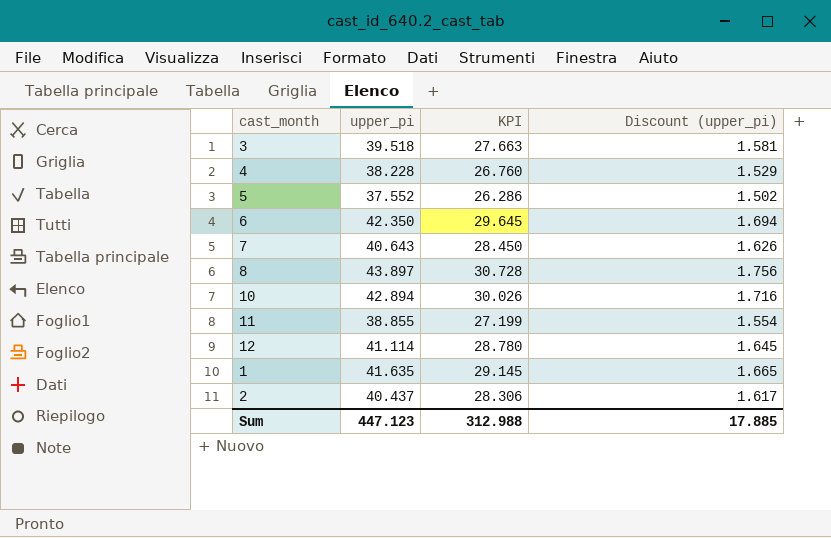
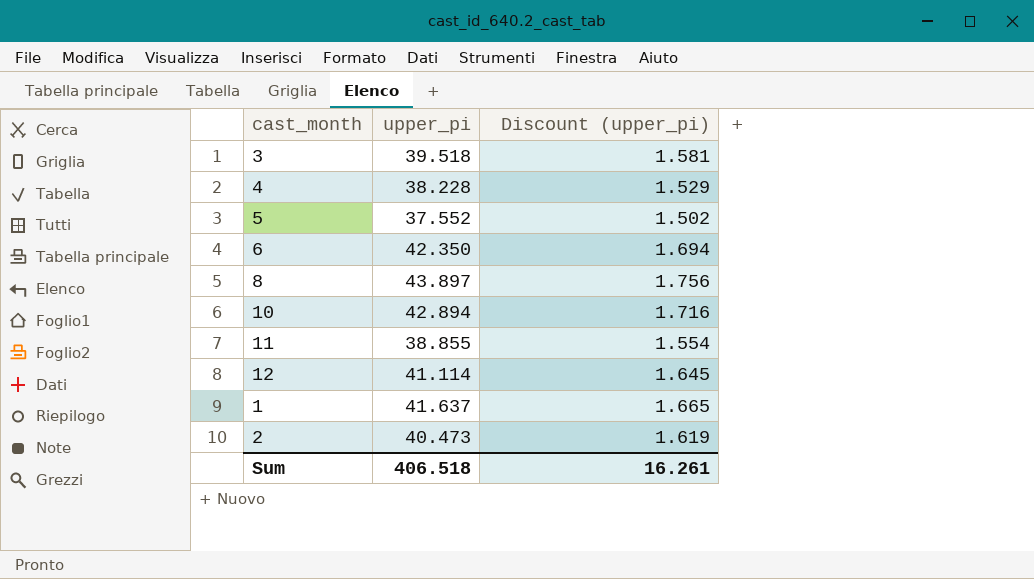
column KPI | formula: [upper_pi] * 0.7 -> none
row 7: 40.643 | 28.450 | 1.626 -> none
1 | upper_pi: 41.635 -> 41.637
2 | upper_pi: 40.437 -> 40.473
2 | Discount (upper_pi): 1.617 -> 1.619
Sum | upper_pi: 447.123 -> 406.518
Sum | Discount (upper_pi): 17.885 -> 16.261

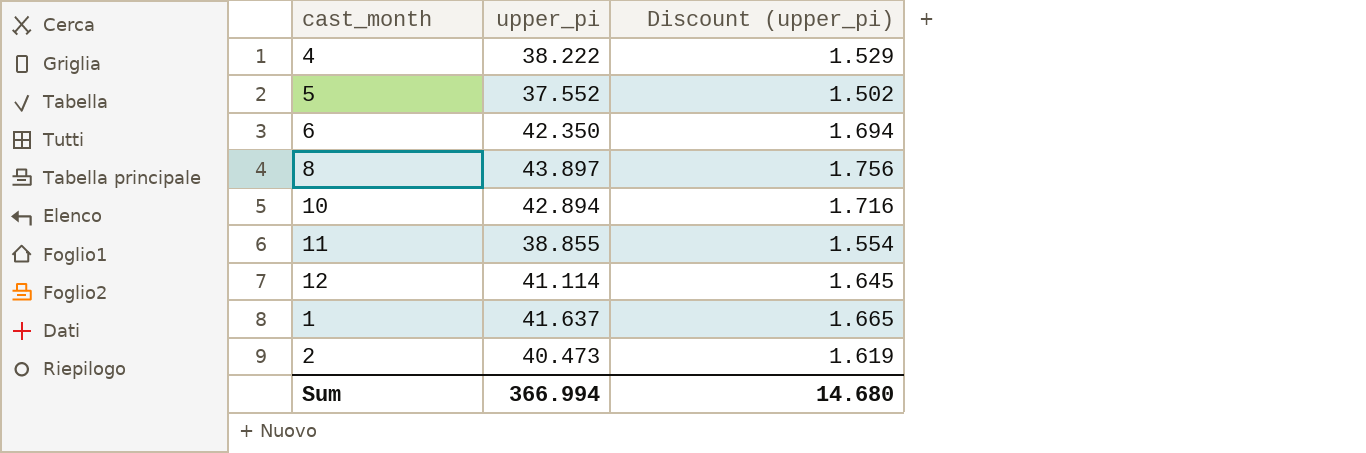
row 3: 39.518 | 1.581 -> none
4 | upper_pi: 38.228 -> 38.222
Sum | upper_pi: 406.518 -> 366.994
Sum | Discount (upper_pi): 16.261 -> 14.680

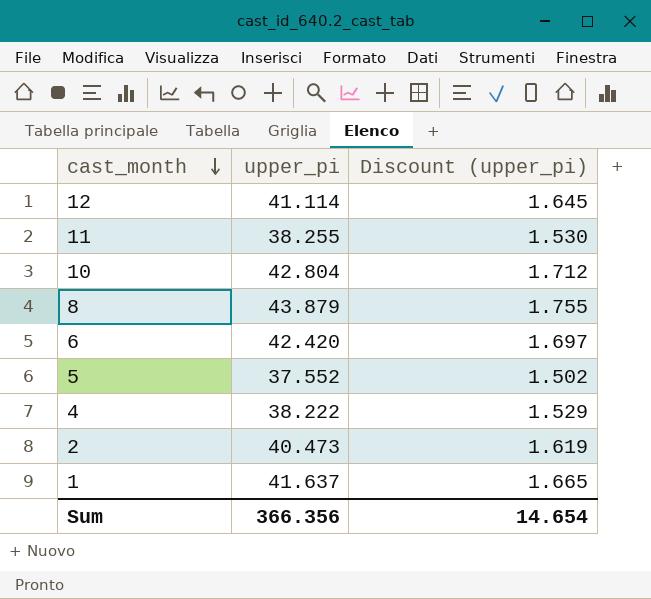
row order: none -> cast_month descending
11 | upper_pi: 38.855 -> 38.255
11 | Discount (upper_pi): 1.554 -> 1.530
10 | upper_pi: 42.894 -> 42.804
10 | Discount (upper_pi): 1.716 -> 1.712
8 | upper_pi: 43.897 -> 43.879
8 | Discount (upper_pi): 1.756 -> 1.755
6 | upper_pi: 42.350 -> 42.420
6 | Discount (upper_pi): 1.694 -> 1.697
Sum | upper_pi: 366.994 -> 366.356
Sum | Discount (upper_pi): 14.680 -> 14.654

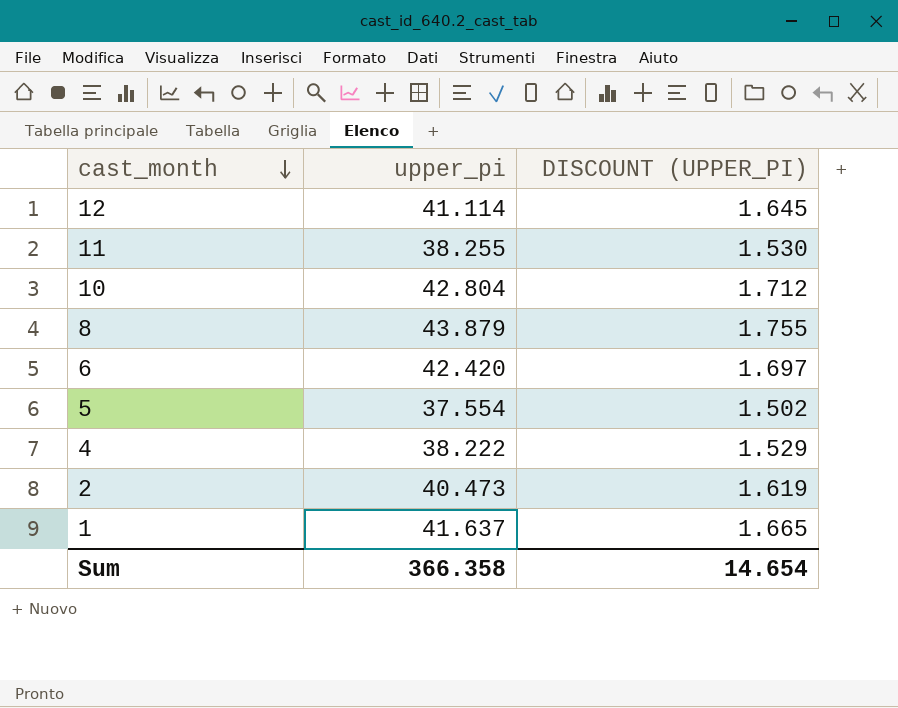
column name: Discount (upper_pi) -> DISCOUNT (UPPER_PI)
5 | upper_pi: 37.552 -> 37.554
Sum | upper_pi: 366.356 -> 366.358

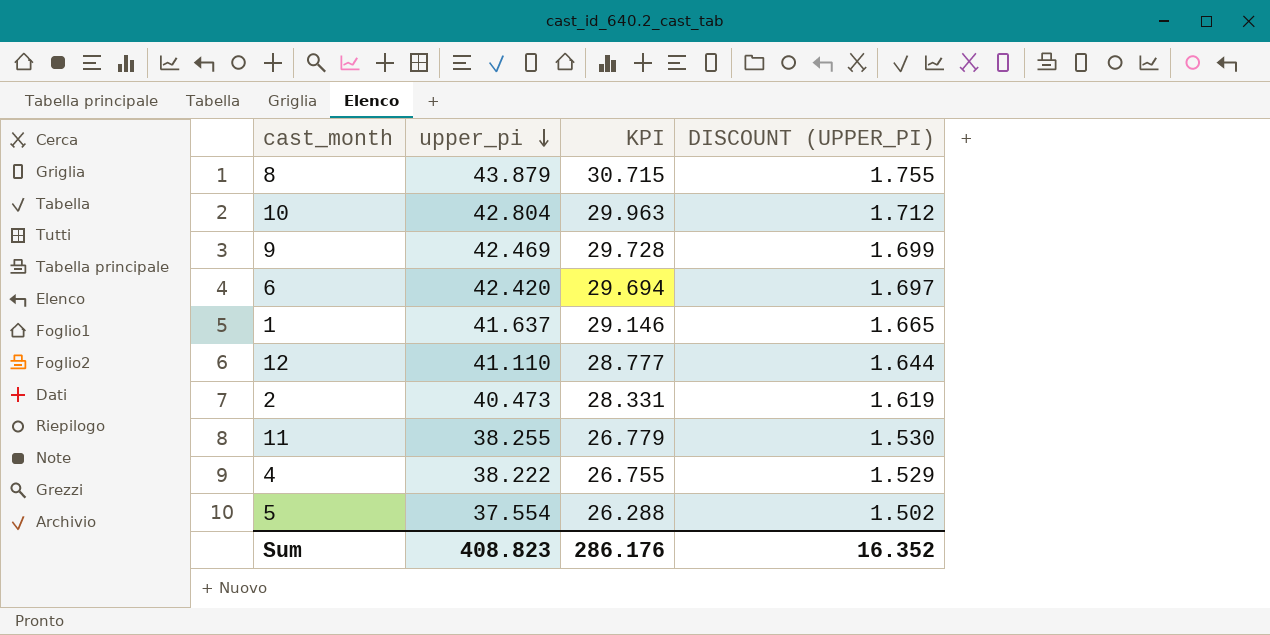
row order: cast_month descending -> upper_pi descending
column KPI | formula: none -> [upper_pi] * 0.7
row 9: none -> 42.469 | 29.728 | 1.699
12 | upper_pi: 41.114 -> 41.110
12 | DISCOUNT (UPPER_PI): 1.645 -> 1.644
Sum | upper_pi: 366.358 -> 408.823
Sum | DISCOUNT (UPPER_PI): 14.654 -> 16.352

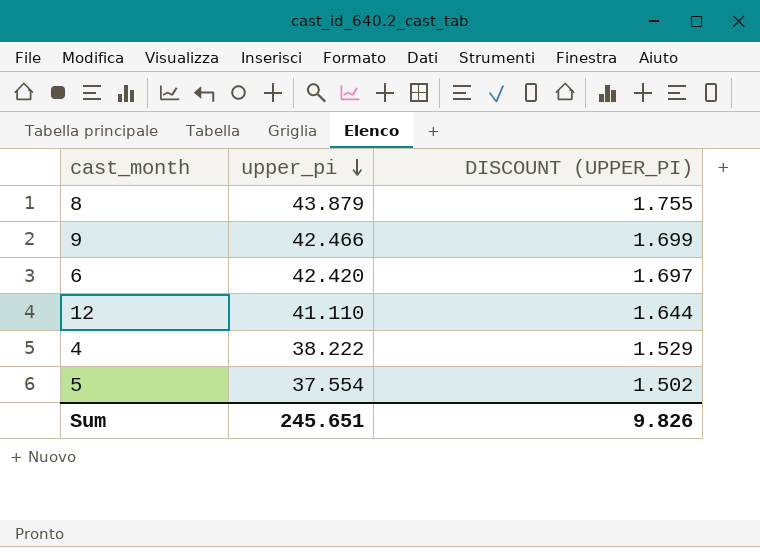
column KPI | formula: [upper_pi] * 0.7 -> none
row 10: 42.804 | 29.963 | 1.712 -> none
row 1: 41.637 | 29.146 | 1.665 -> none
row 2: 40.473 | 28.331 | 1.619 -> none
row 11: 38.255 | 26.779 | 1.530 -> none
9 | upper_pi: 42.469 -> 42.466
Sum | upper_pi: 408.823 -> 245.651
Sum | DISCOUNT (UPPER_PI): 16.352 -> 9.826

